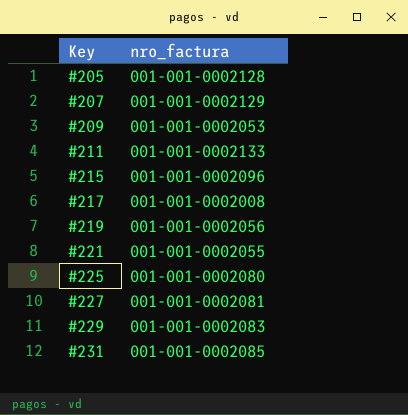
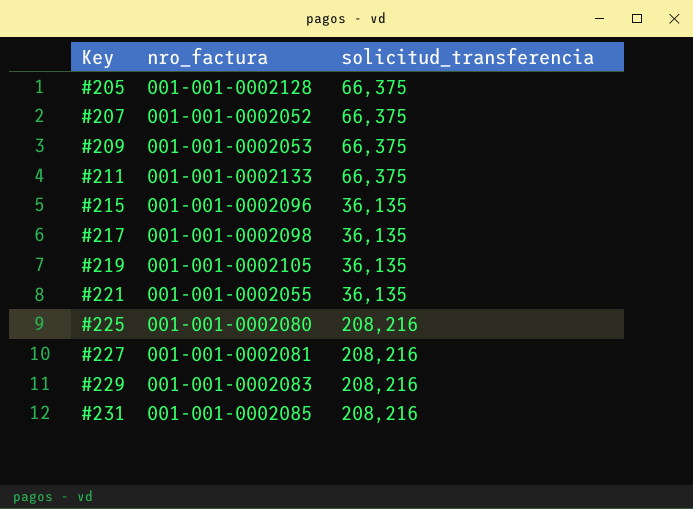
column solicitud_transferencia | position: none -> 3
#207 | nro_factura: 001-001-0002129 -> 001-001-0002052
#217 | nro_factura: 001-001-0002008 -> 001-001-0002098
#219 | nro_factura: 001-001-0002056 -> 001-001-0002105

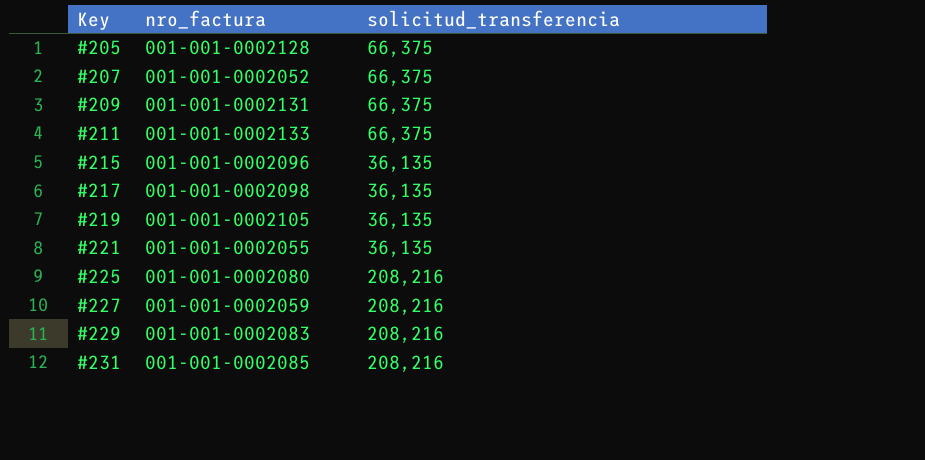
#209 | nro_factura: 001-001-0002053 -> 001-001-0002131
#227 | nro_factura: 001-001-0002081 -> 001-001-0002059

